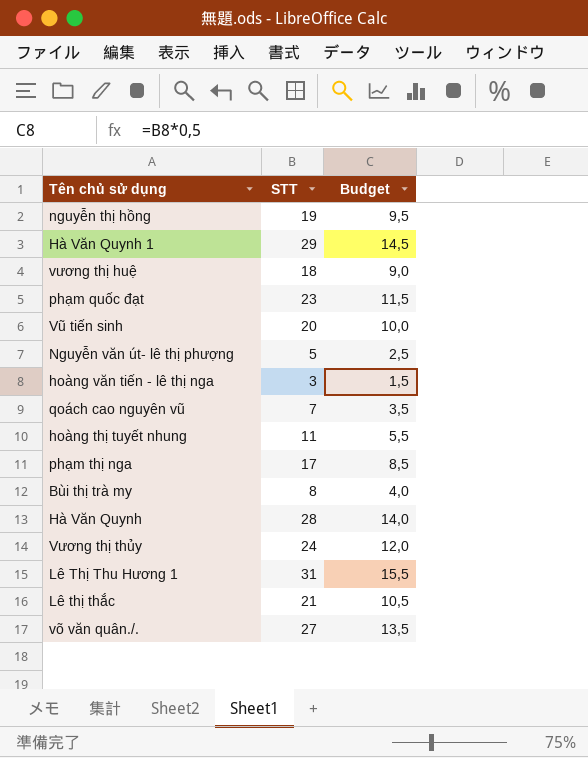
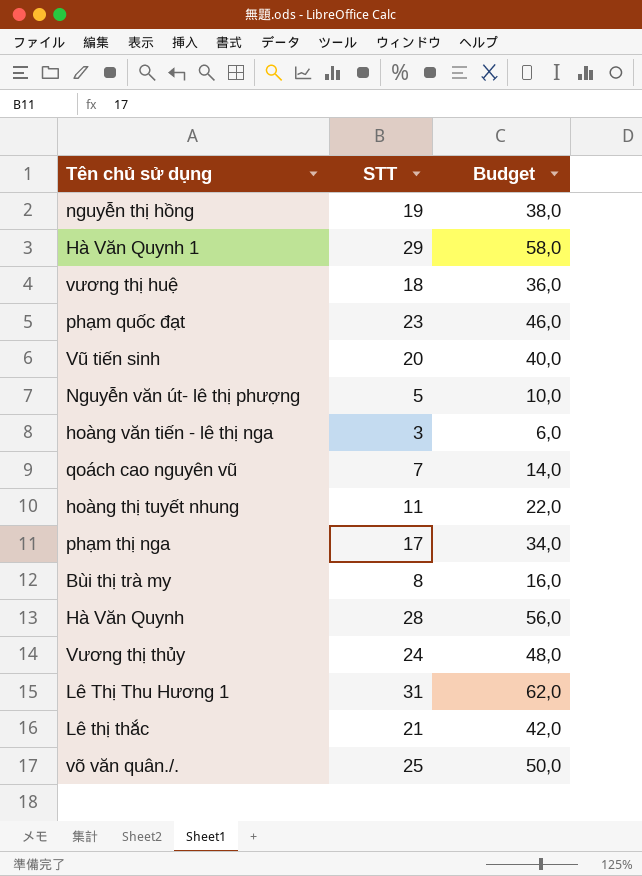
column Budget | formula: [STT] * 0,5 -> [STT] * 2
võ văn quân./. | STT: 27 -> 25

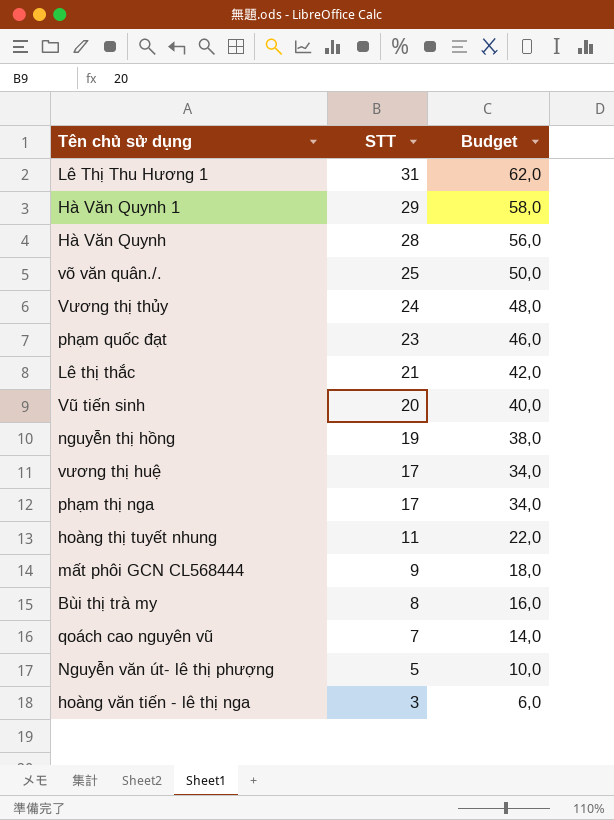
row order: none -> STT descending
vương thị huệ | STT: 18 -> 17
vương thị huệ | Budget: 36,0 -> 34,0
row mất phôi GCN CL568444: none -> 9 | 18,0

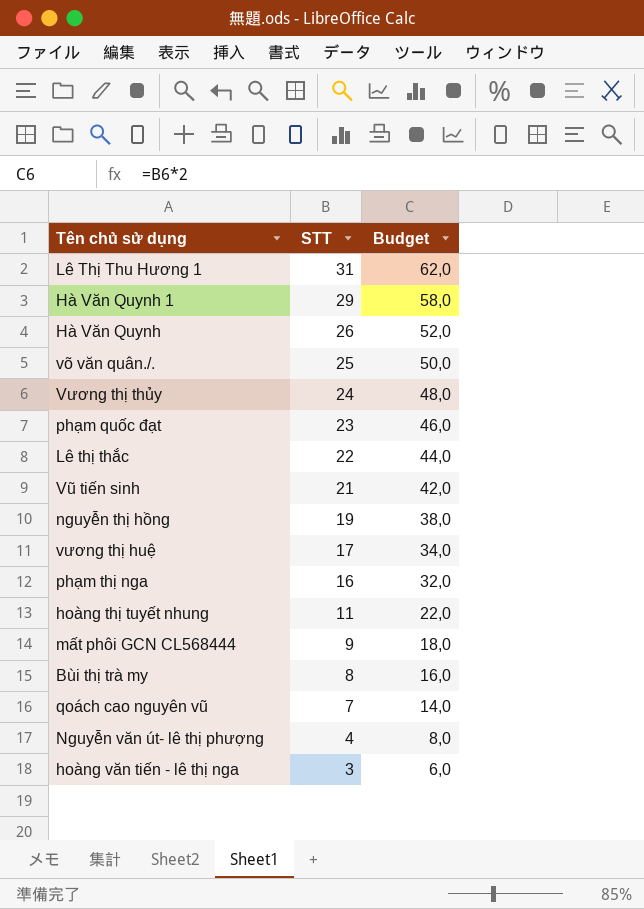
Hà Văn Quynh | STT: 28 -> 26
Hà Văn Quynh | Budget: 56,0 -> 52,0
Lê thị thắc | STT: 21 -> 22
Lê thị thắc | Budget: 42,0 -> 44,0
Vũ tiến sinh | STT: 20 -> 21
Vũ tiến sinh | Budget: 40,0 -> 42,0
phạm thị nga | STT: 17 -> 16
phạm thị nga | Budget: 34,0 -> 32,0
Nguyễn văn út- lê thị phượng | STT: 5 -> 4
Nguyễn văn út- lê thị phượng | Budget: 10,0 -> 8,0

